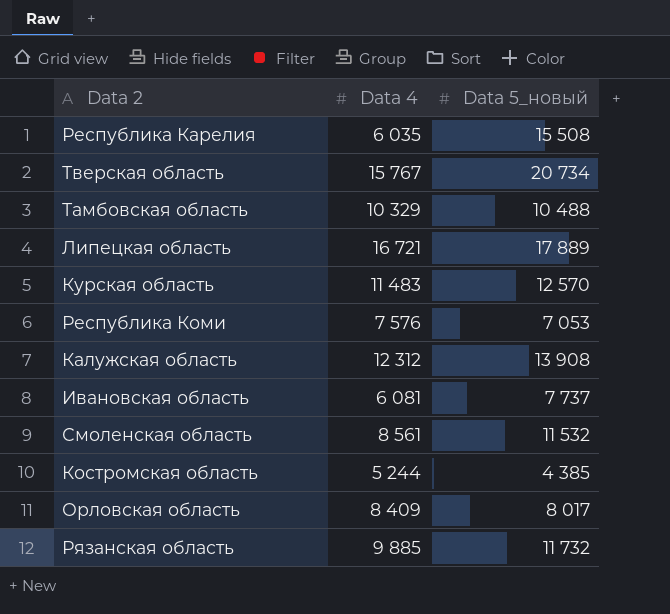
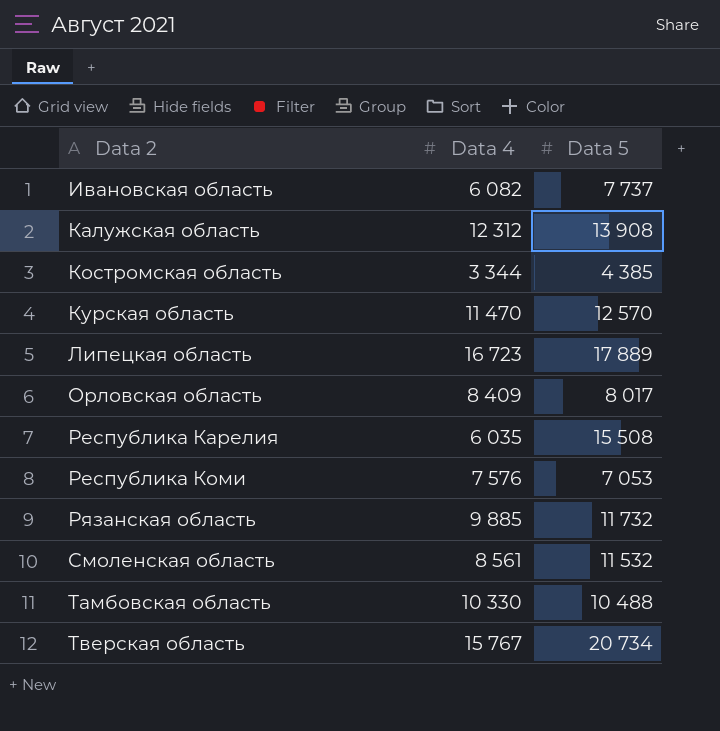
row order: none -> Data 2 ascending
column name: Data 5_новый -> Data 5
Ивановская область | Data 4: 6 081 -> 6 082
Костромская область | Data 4: 5 244 -> 3 344
Курская область | Data 4: 11 483 -> 11 470
Липецкая область | Data 4: 16 721 -> 16 723
Тамбовская область | Data 4: 10 329 -> 10 330

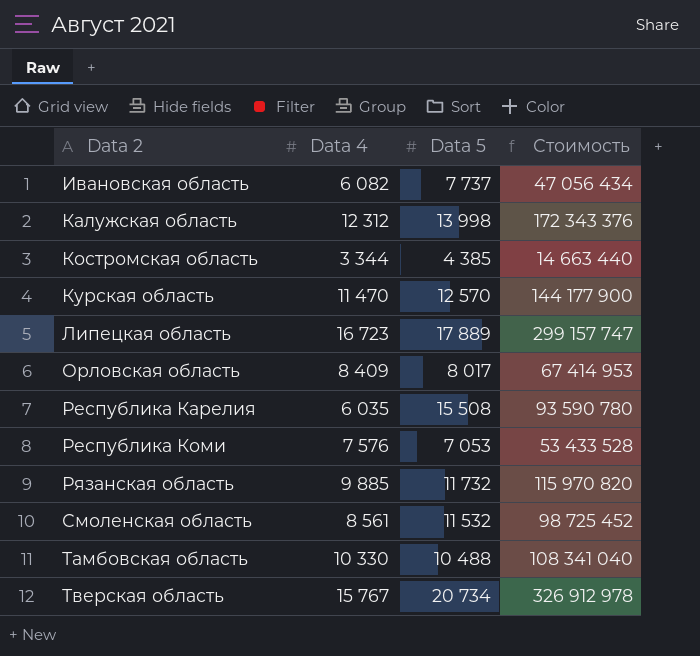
column Стоимость | formula: none -> [Data 4] * [Data 5]
Калужская область | Data 5: 13 908 -> 13 998

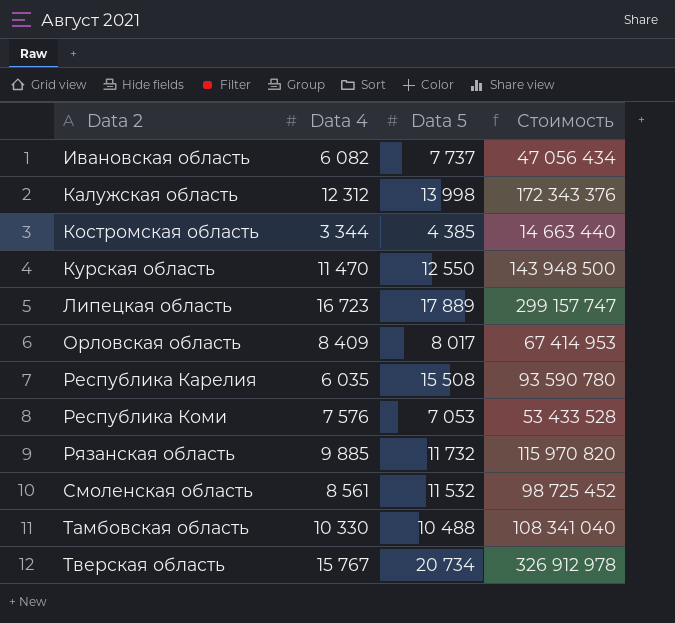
Курская область | Data 5: 12 570 -> 12 550
Курская область | Стоимость: 144 177 900 -> 143 948 500

